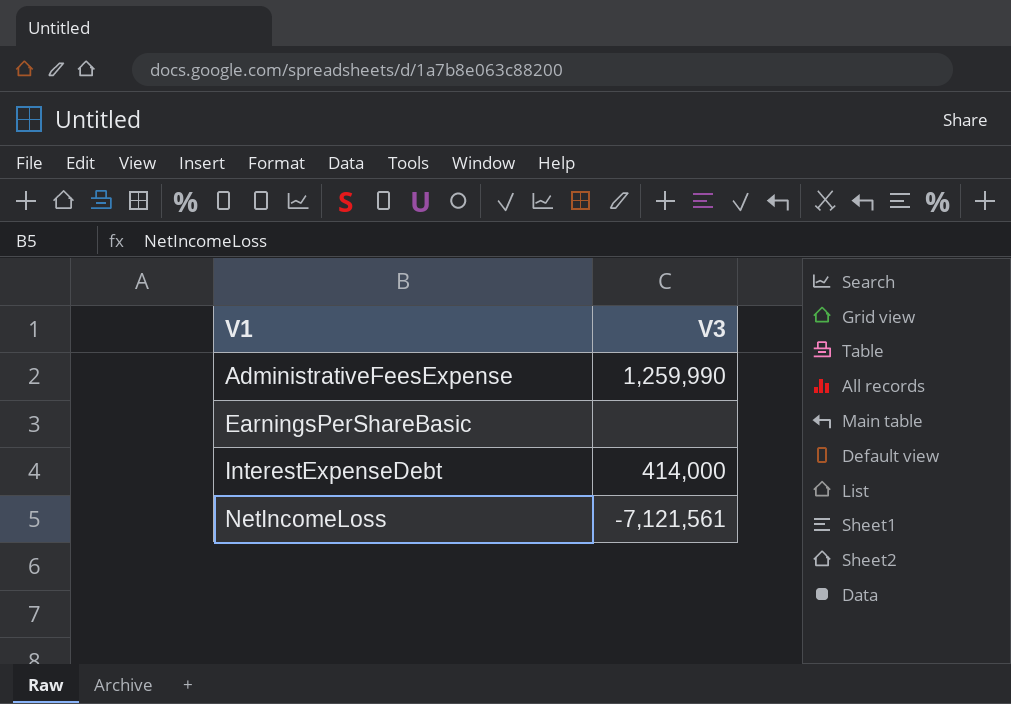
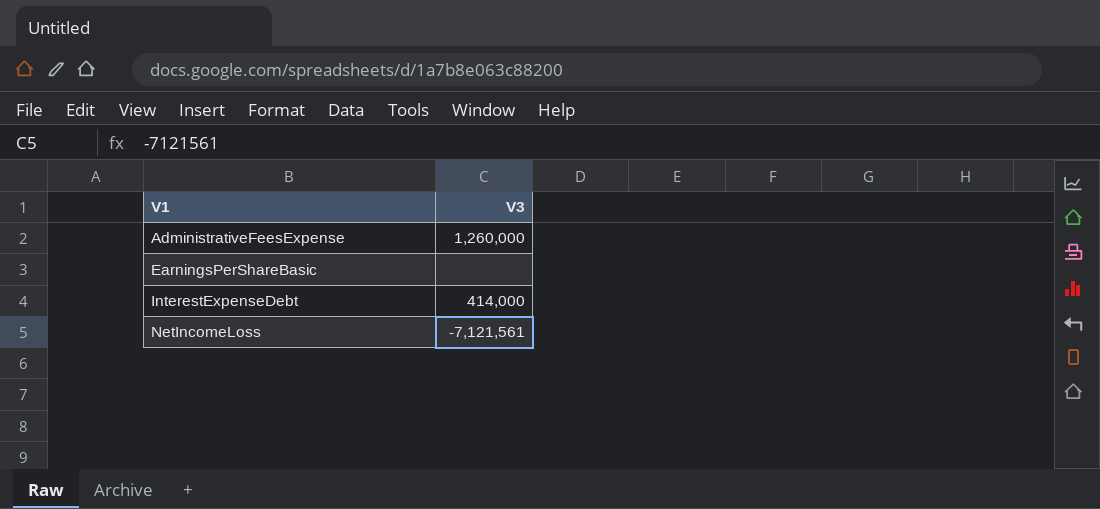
AdministrativeFeesExpense | V3: 1,259,990 -> 1,260,000

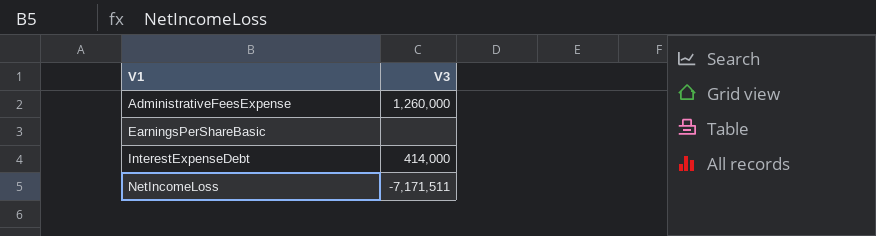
NetIncomeLoss | V3: -7,121,561 -> -7,171,511

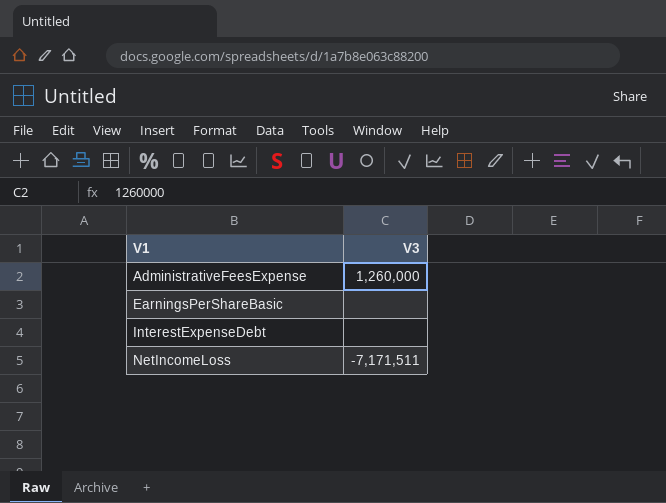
InterestExpenseDebt | V3: 414,000 -> none

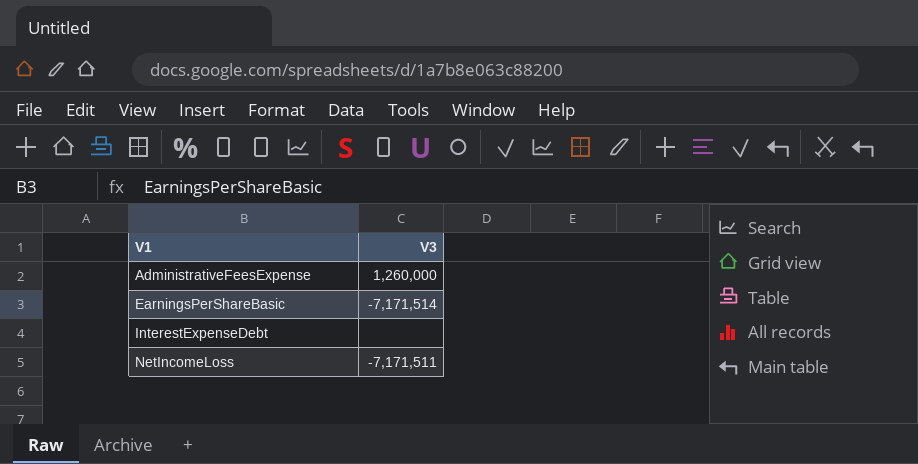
EarningsPerShareBasic | V3: none -> -7,171,514

